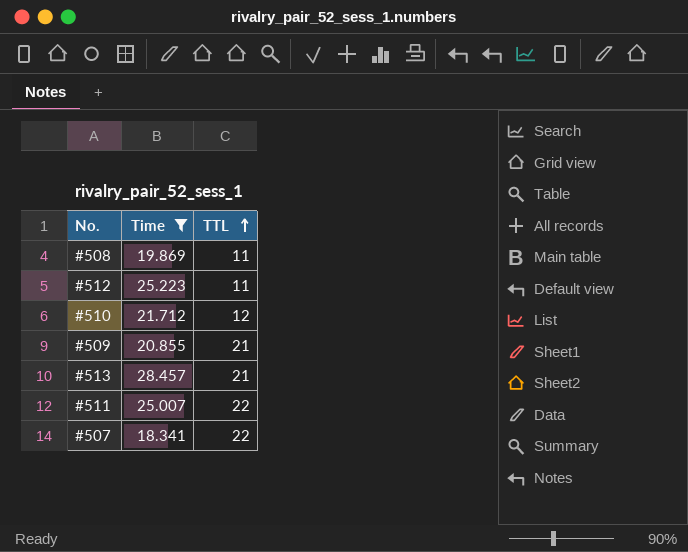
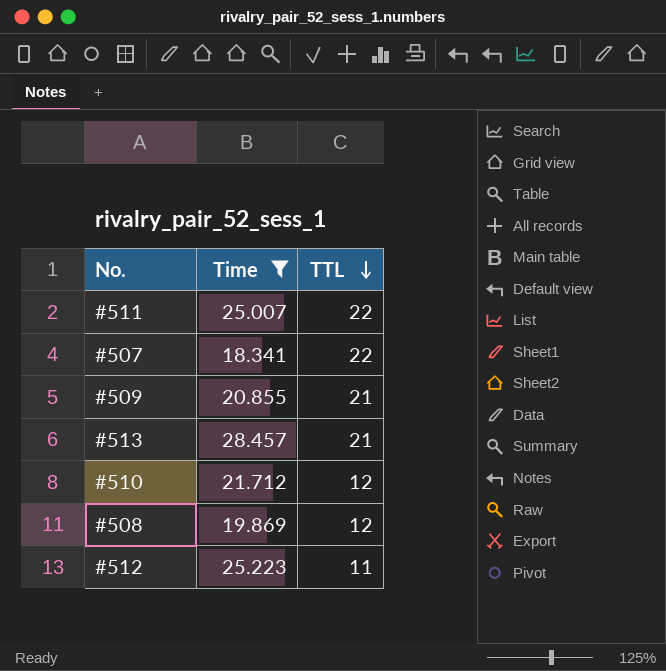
row order: TTL ascending -> TTL descending
#508 | TTL: 11 -> 12

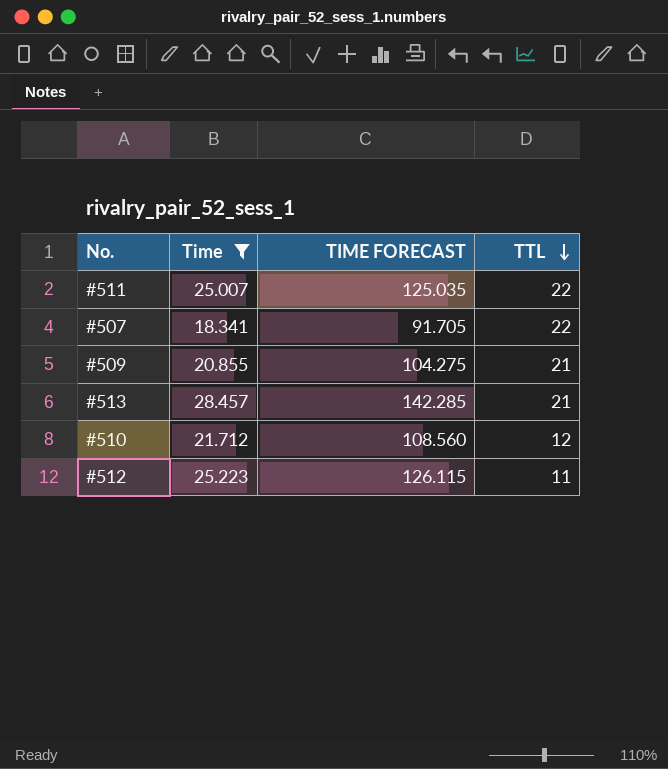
column TIME FORECAST | formula: none -> [Time] * 5
row #508: 19.869 | 12 -> none

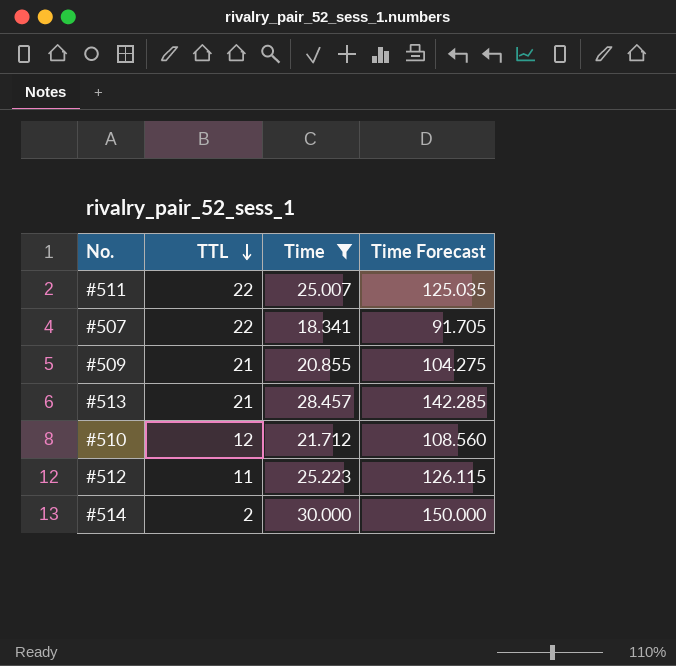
column TTL | position: 4 -> 2
column name: TIME FORECAST -> Time Forecast
row #514: none -> 2 | 30.000 | 150.000

